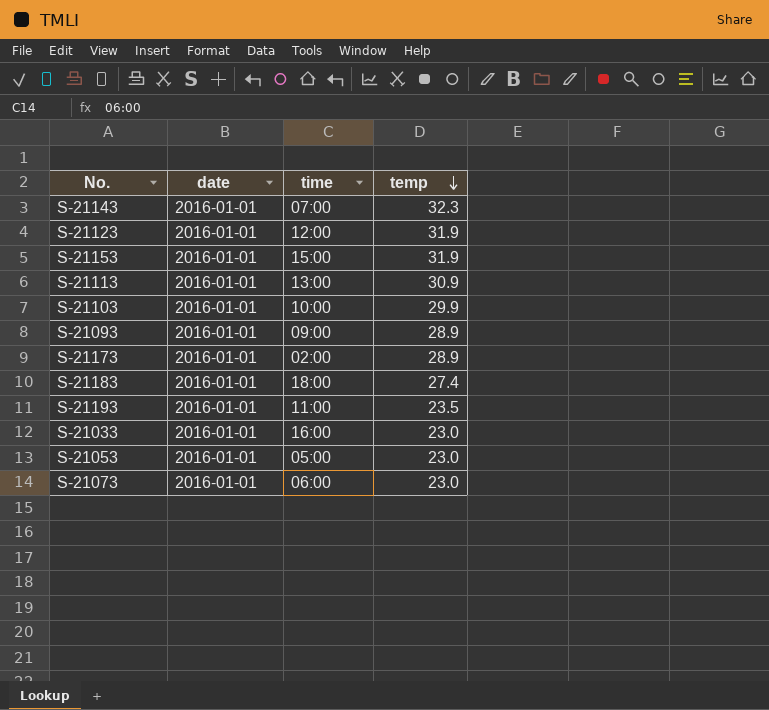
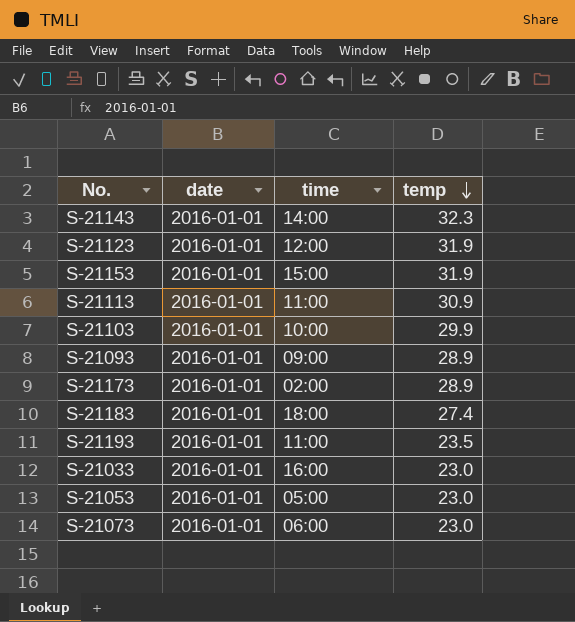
S-21143 | time: 07:00 -> 14:00
S-21113 | time: 13:00 -> 11:00

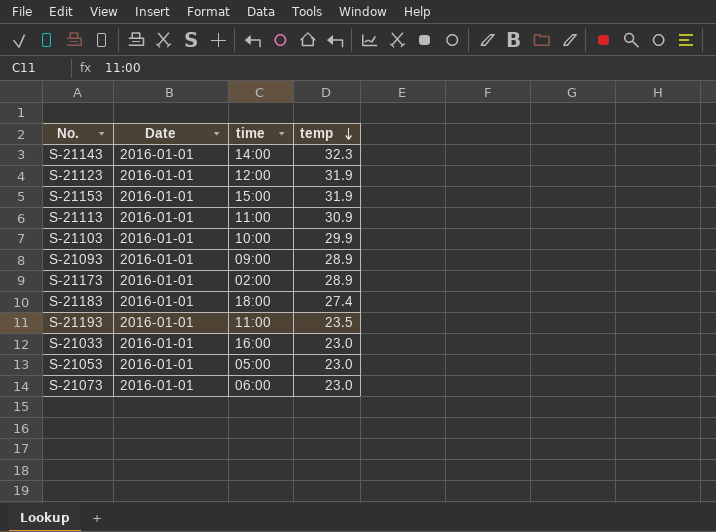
column name: date -> Date

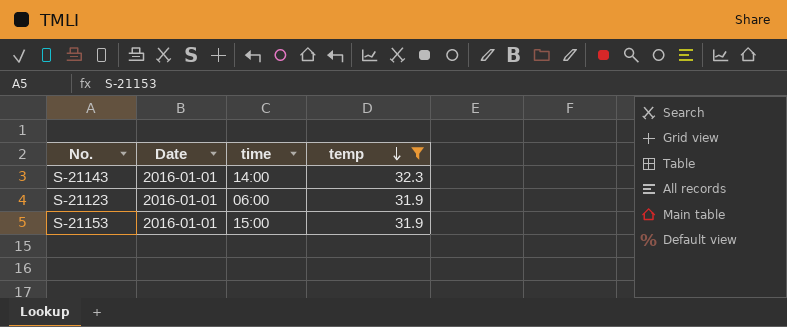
filter: none -> temp >= 31.9
S-21123 | time: 12:00 -> 06:00

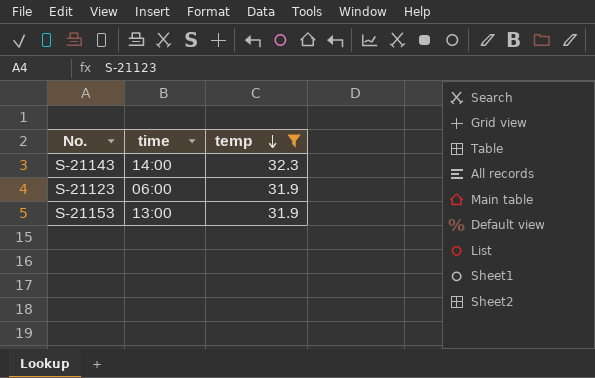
column Date | position: 2 -> none
S-21153 | time: 15:00 -> 13:00

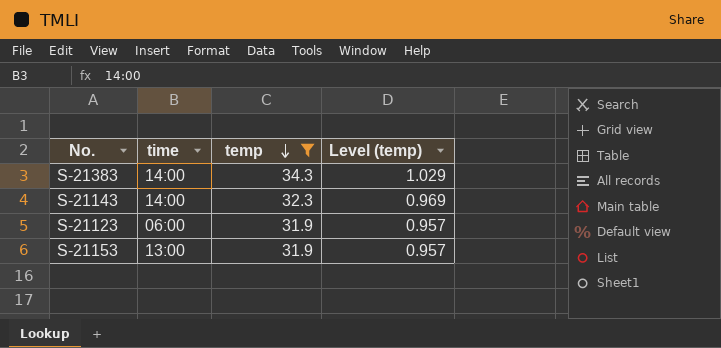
column Level (temp) | formula: none -> [temp] * 0.03
row S-21383: none -> 14:00 | 34.3 | 1.029

